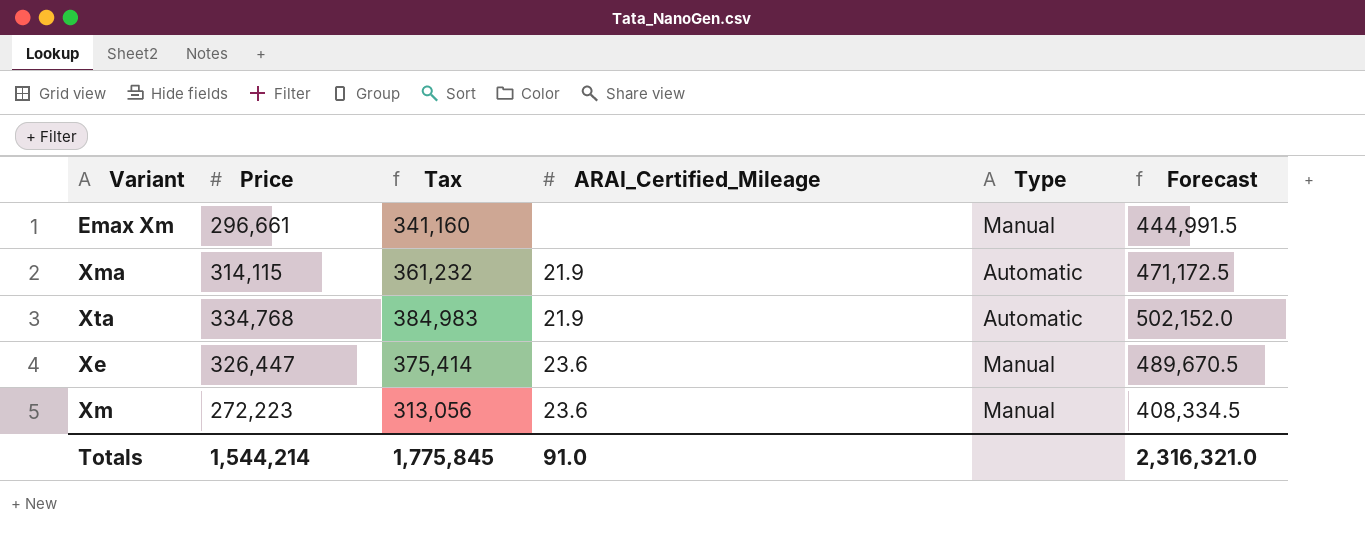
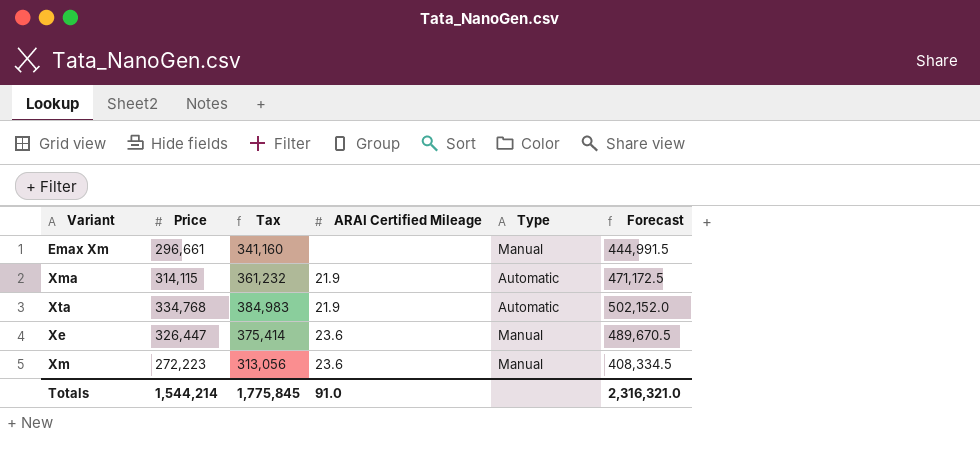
column name: ARAI_Certified_Mileage -> ARAI Certified Mileage

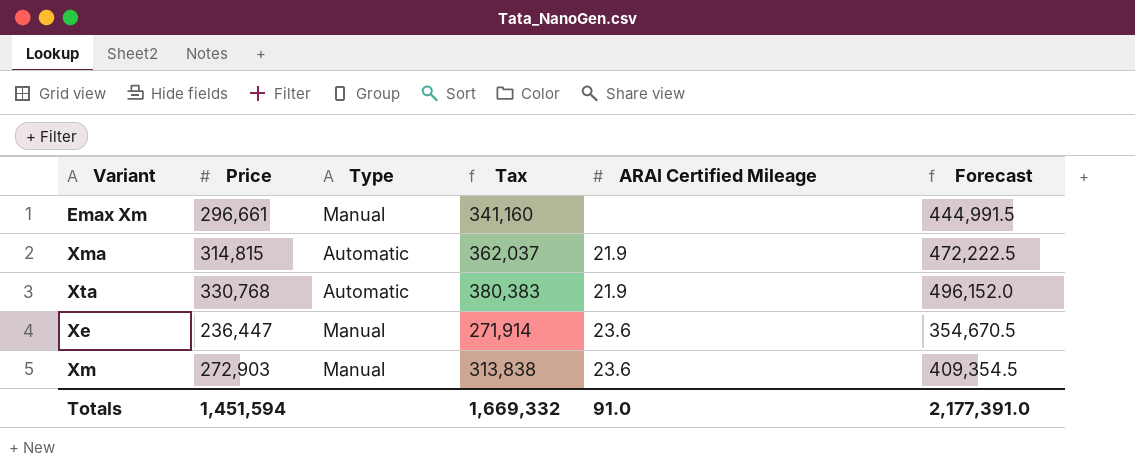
column Type | position: 5 -> 3
Xma | Price: 314,115 -> 314,815
Xma | Tax: 361,232 -> 362,037
Xma | Forecast: 471,172.5 -> 472,222.5
Xta | Price: 334,768 -> 330,768
Xta | Tax: 384,983 -> 380,383
Xta | Forecast: 502,152.0 -> 496,152.0
Xe | Price: 326,447 -> 236,447
Xe | Tax: 375,414 -> 271,914
Xe | Forecast: 489,670.5 -> 354,670.5
Xm | Price: 272,223 -> 272,903
Xm | Tax: 313,056 -> 313,838
Xm | Forecast: 408,334.5 -> 409,354.5
Totals | Price: 1,544,214 -> 1,451,594
Totals | Tax: 1,775,845 -> 1,669,332
Totals | Forecast: 2,316,321.0 -> 2,177,391.0

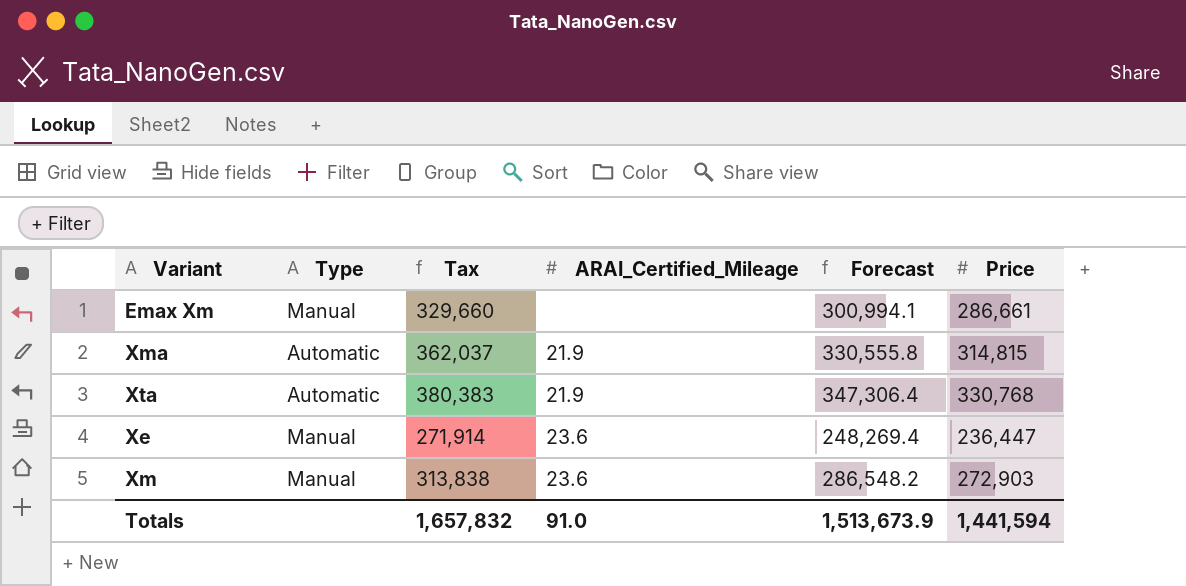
column name: ARAI Certified Mileage -> ARAI_Certified_Mileage
column Forecast | formula: [Price] * 1.5 -> [Price] * 1.05
column Price | position: 2 -> 6
Emax Xm | Tax: 341,160 -> 329,660
Emax Xm | Price: 296,661 -> 286,661
Totals | Tax: 1,669,332 -> 1,657,832
Totals | Forecast: 2,177,391.0 -> 1,513,673.9
Totals | Price: 1,451,594 -> 1,441,594

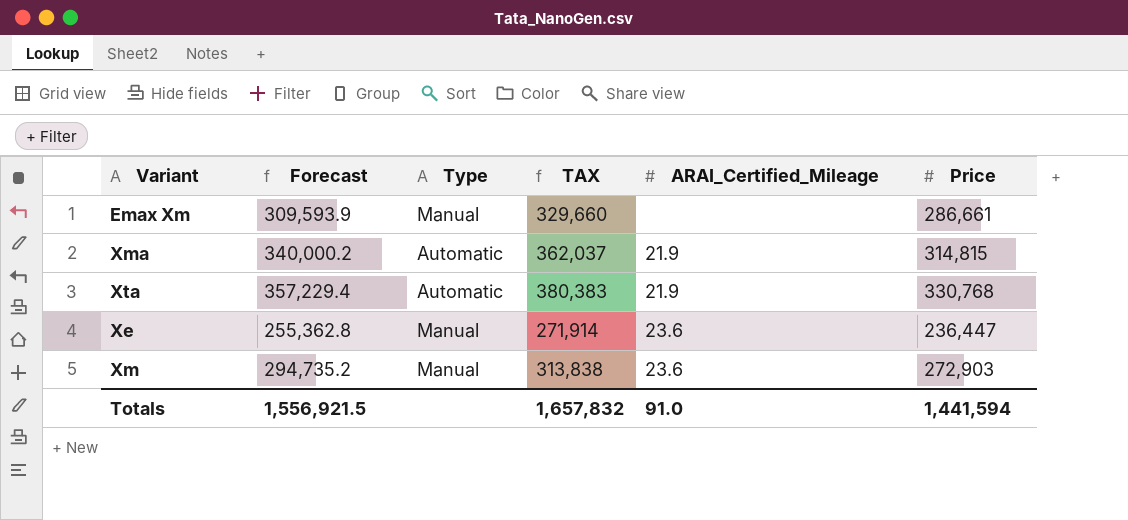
column Forecast | formula: [Price] * 1.05 -> [Price] * 1.08
column Forecast | position: 5 -> 2
column name: Tax -> TAX
Totals | Forecast: 1,513,673.9 -> 1,556,921.5

